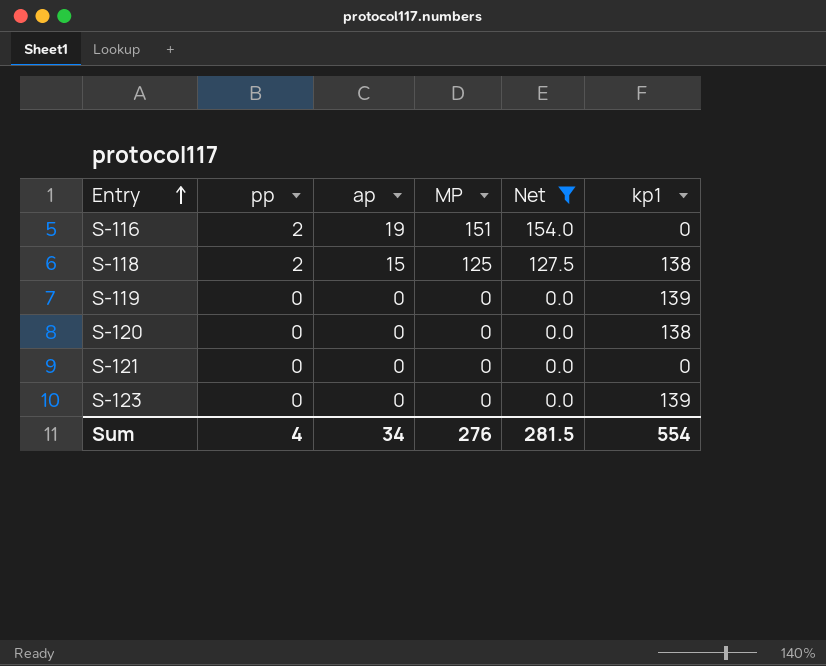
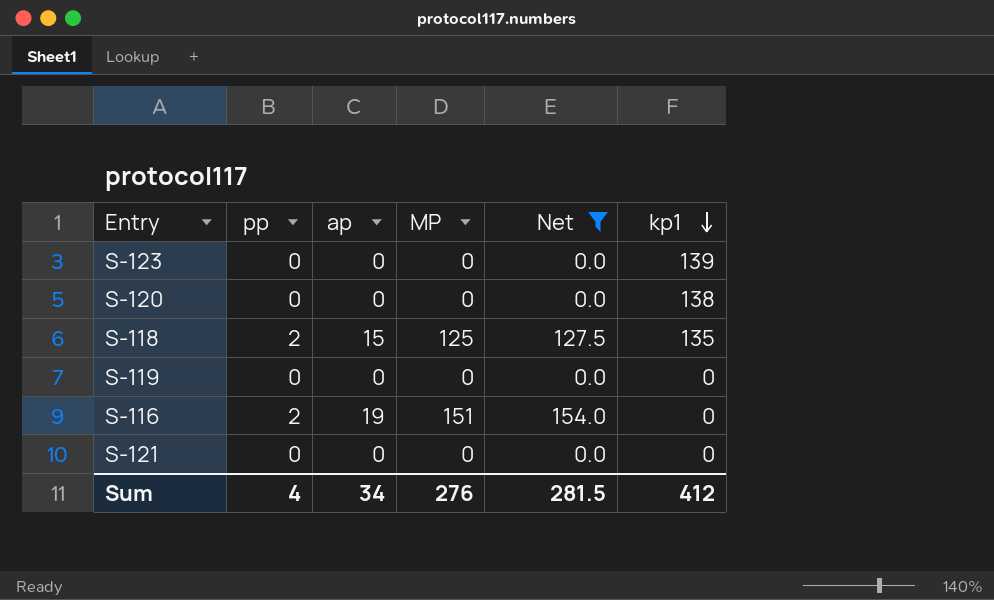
row order: Entry ascending -> kp1 descending
S-118 | kp1: 138 -> 135
S-119 | kp1: 139 -> 0
Sum | kp1: 554 -> 412

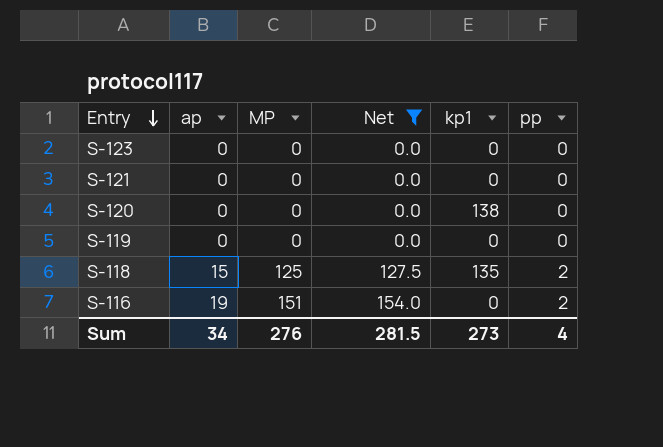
row order: kp1 descending -> Entry descending
column pp | position: 2 -> 6
S-123 | kp1: 139 -> 0
Sum | kp1: 412 -> 273

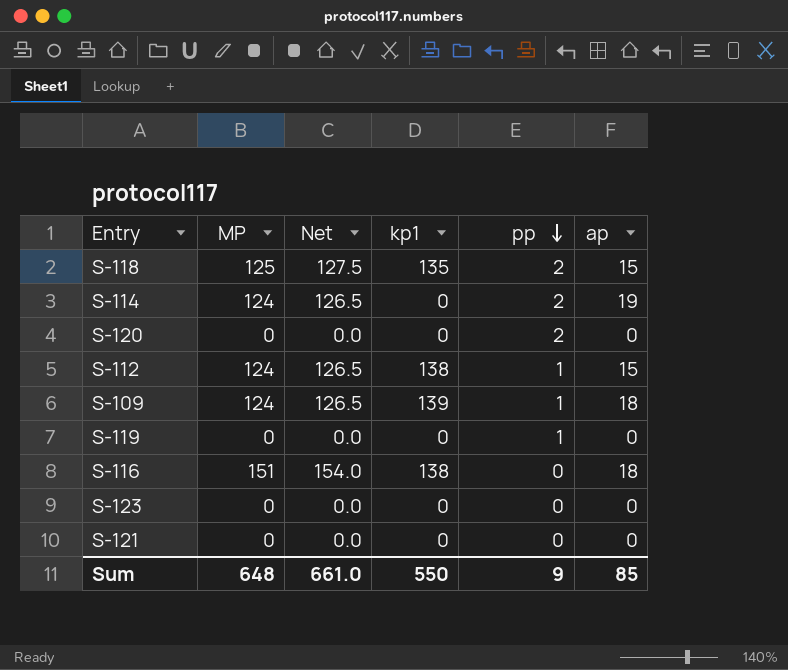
filter: Net != 126.5 -> none
row order: Entry descending -> pp descending
column ap | position: 2 -> 6
S-120 | kp1: 138 -> 0
S-120 | pp: 0 -> 2
S-119 | pp: 0 -> 1
S-116 | kp1: 0 -> 138
S-116 | pp: 2 -> 0
S-116 | ap: 19 -> 18
Sum | MP: 276 -> 648
Sum | Net: 281.5 -> 661.0
Sum | kp1: 273 -> 550
Sum | pp: 4 -> 9
Sum | ap: 34 -> 85

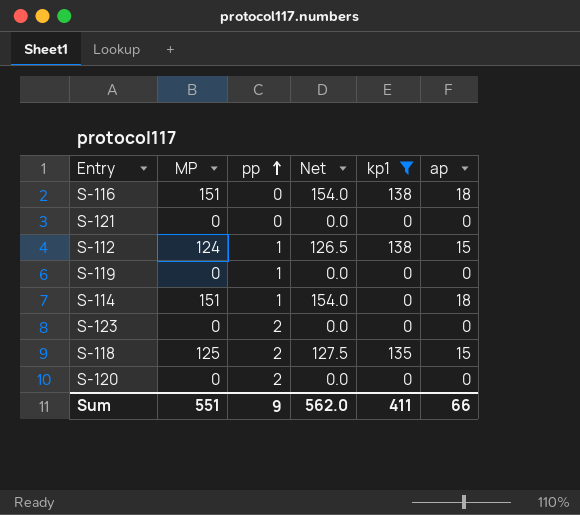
filter: none -> kp1 != 139
row order: pp descending -> pp ascending
column pp | position: 5 -> 3
S-114 | MP: 124 -> 151
S-114 | pp: 2 -> 1
S-114 | Net: 126.5 -> 154.0
S-114 | ap: 19 -> 18
S-123 | pp: 0 -> 2
Sum | MP: 648 -> 551
Sum | Net: 661.0 -> 562.0
Sum | kp1: 550 -> 411
Sum | ap: 85 -> 66

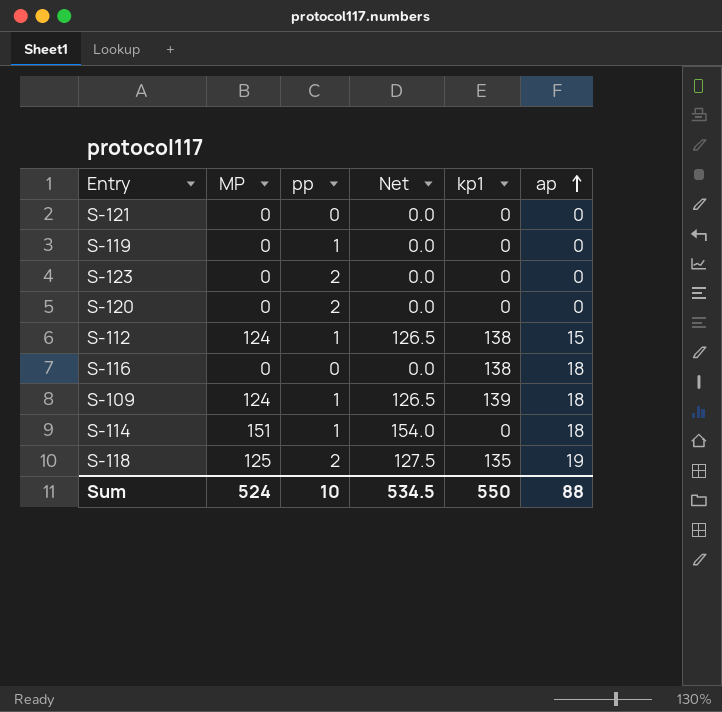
filter: kp1 != 139 -> none
row order: pp ascending -> ap ascending
S-116 | MP: 151 -> 0
S-116 | Net: 154.0 -> 0.0
S-118 | ap: 15 -> 19
Sum | MP: 551 -> 524
Sum | pp: 9 -> 10
Sum | Net: 562.0 -> 534.5
Sum | kp1: 411 -> 550
Sum | ap: 66 -> 88

